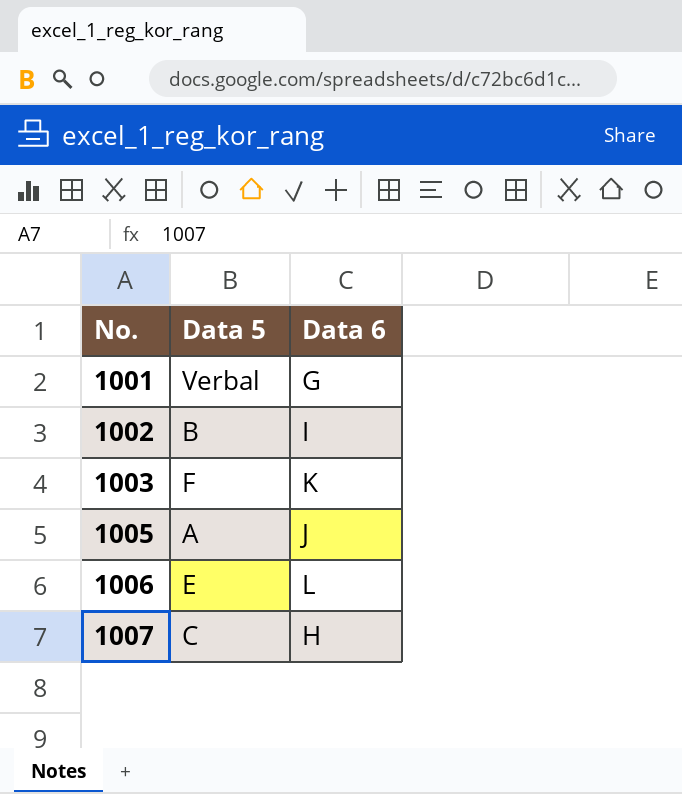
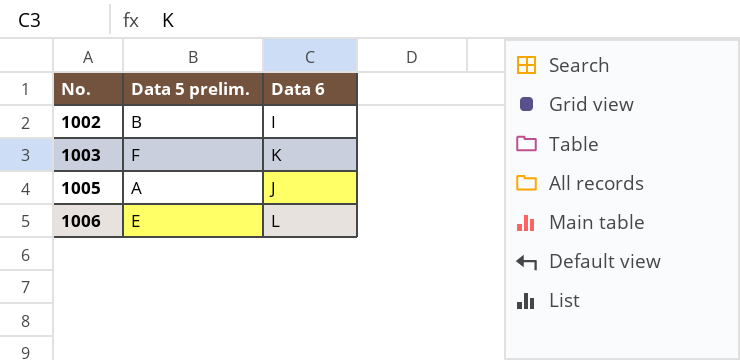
column name: Data 5 -> Data 5 prelim.
row 1001: Verbal | G -> none
row 1007: C | H -> none

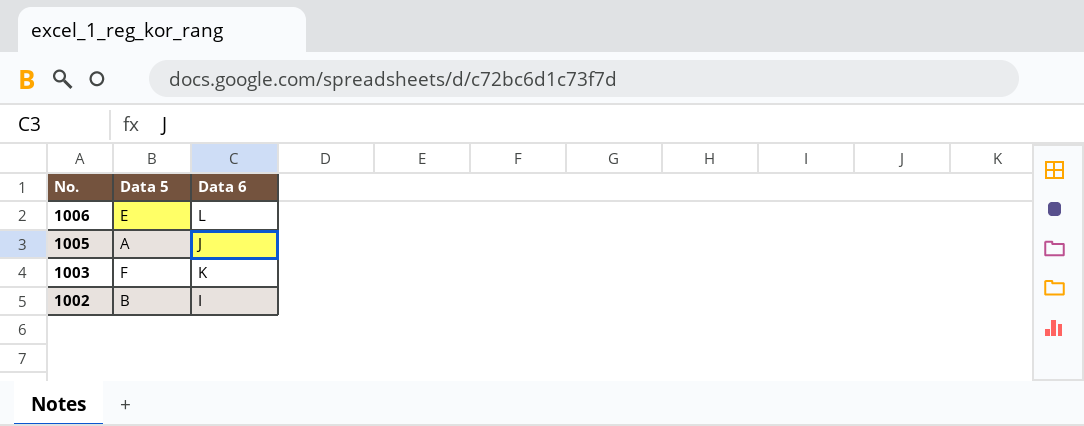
row order: No. ascending -> No. descending
column name: Data 5 prelim. -> Data 5

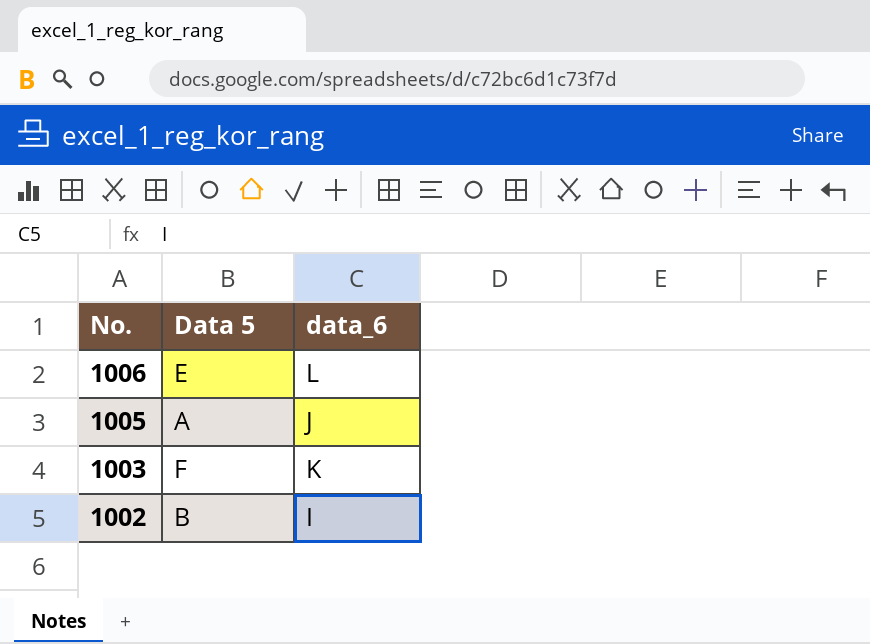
column name: Data 6 -> data_6

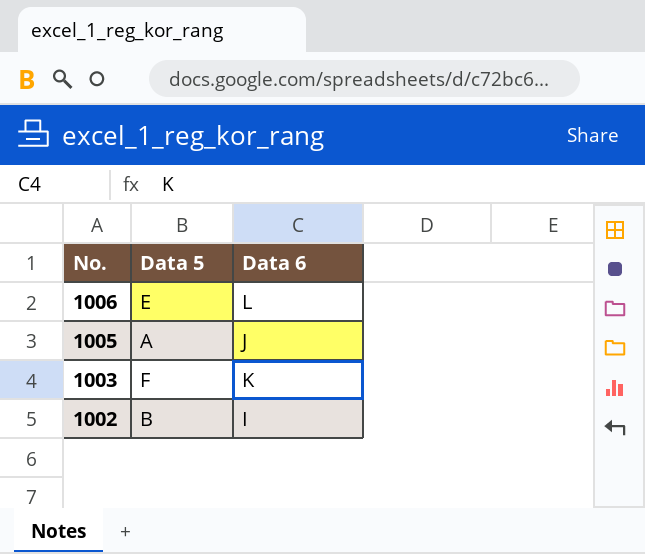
column name: data_6 -> Data 6

